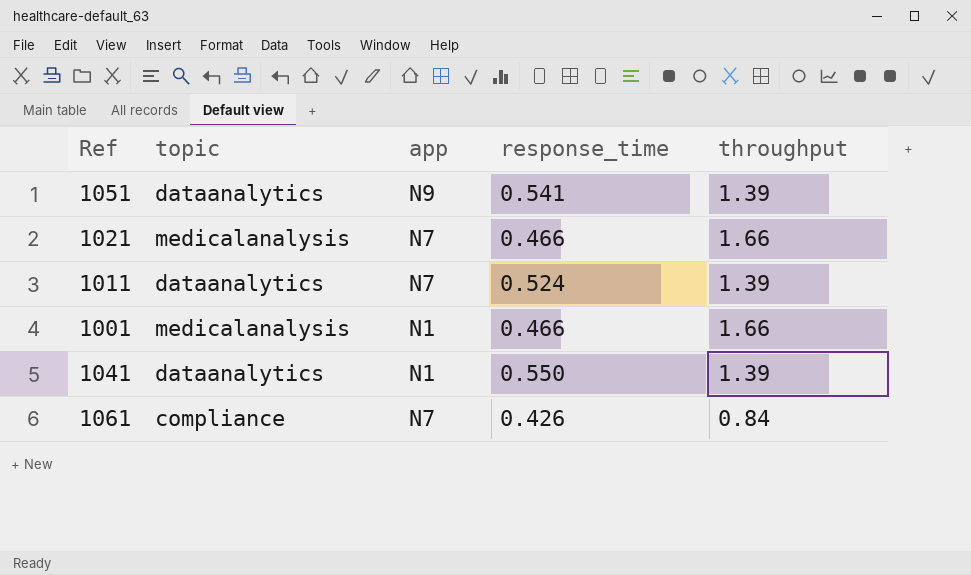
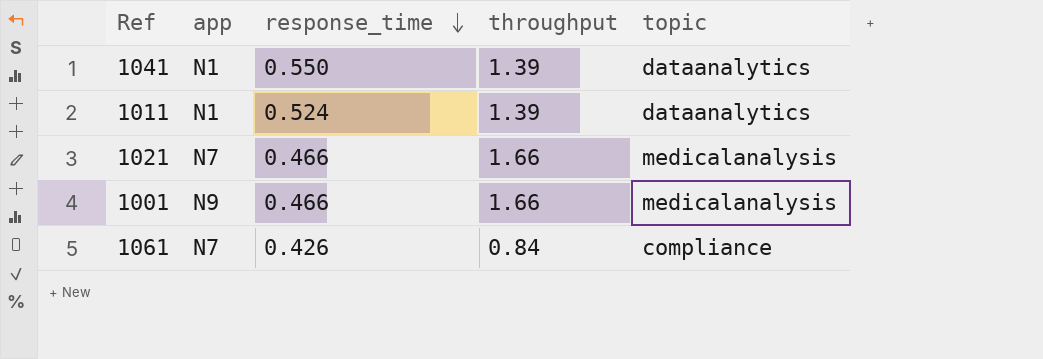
row order: none -> response_time descending
column topic | position: 2 -> 5
row 1051: dataanalytics | N9 | 0.541 | 1.39 -> none
1011 | app: N7 -> N1
1001 | app: N1 -> N9

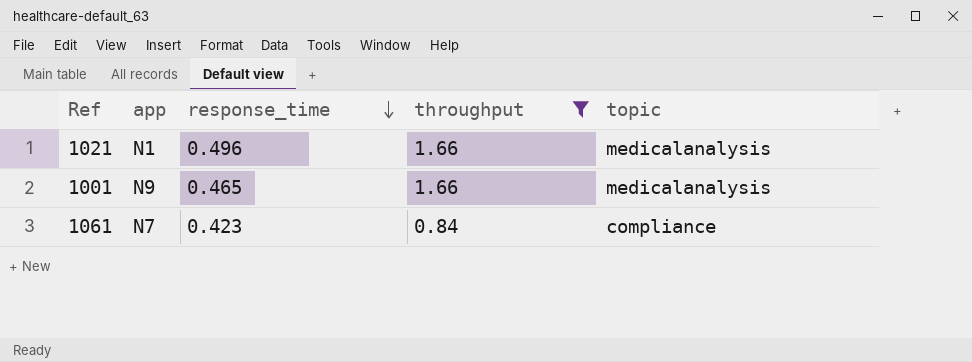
filter: none -> throughput != 1.39
1021 | app: N7 -> N1
1021 | response_time: 0.466 -> 0.496
1001 | response_time: 0.466 -> 0.465
1061 | response_time: 0.426 -> 0.423

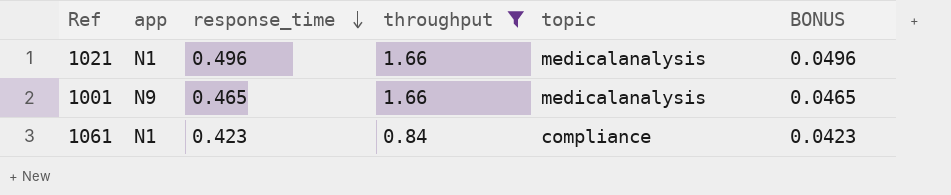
column BONUS | formula: none -> [response_time] * 0.1
1061 | app: N7 -> N1

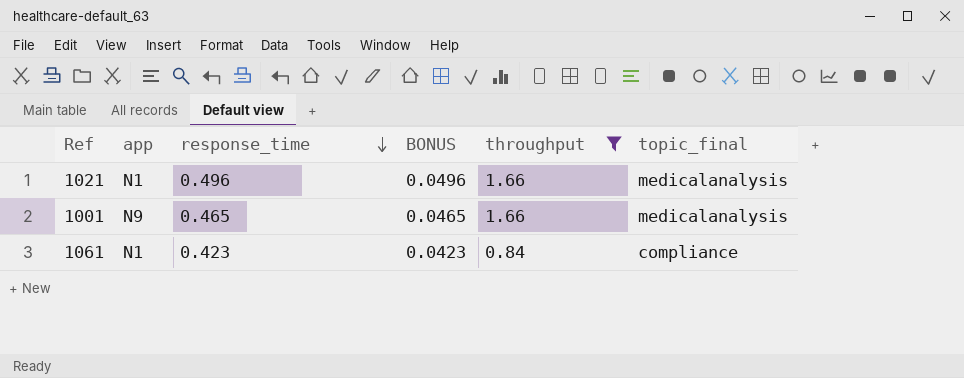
column BONUS | position: 6 -> 4
column name: topic -> topic_final

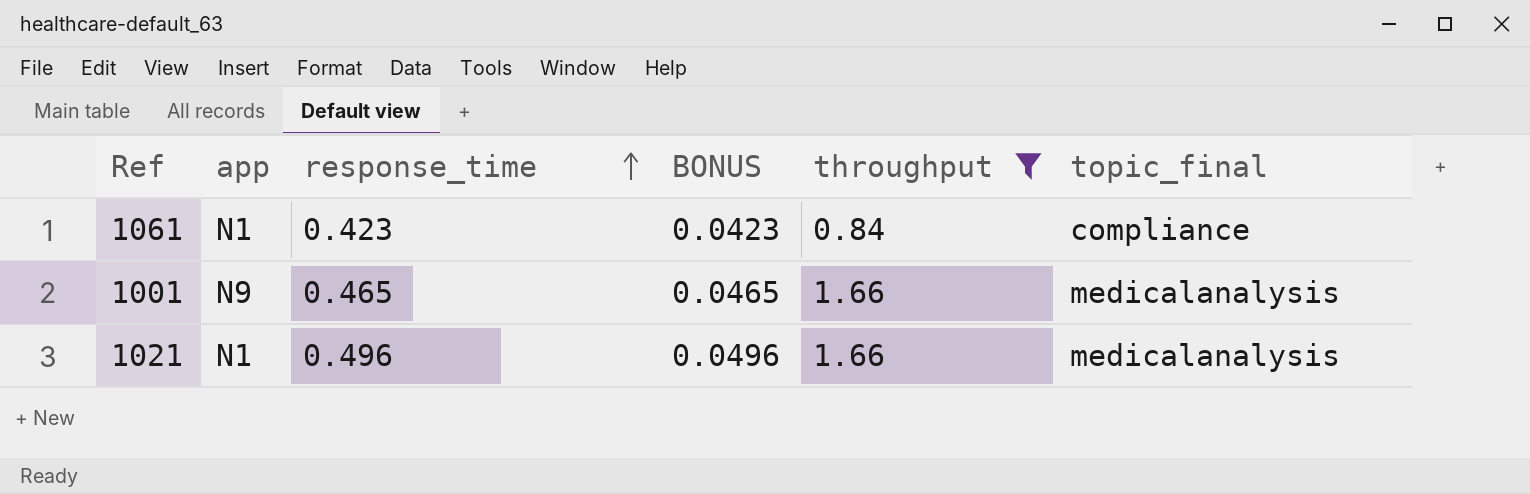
row order: response_time descending -> response_time ascending

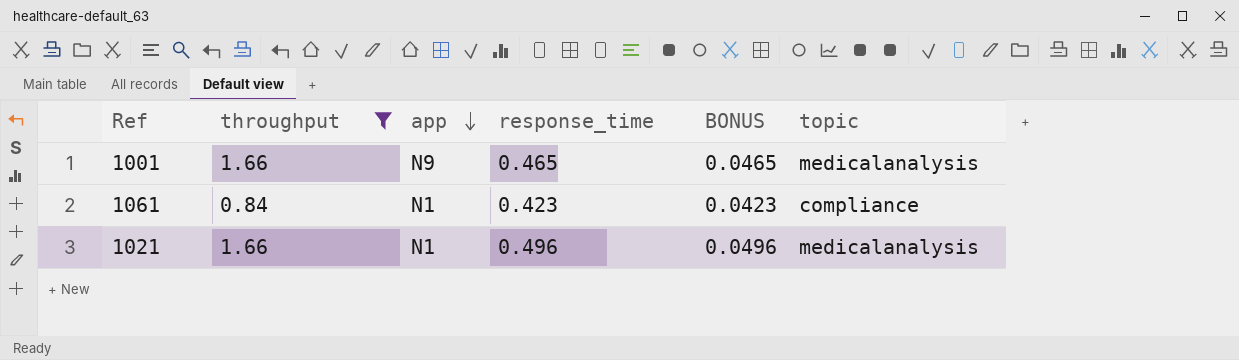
row order: response_time ascending -> app descending
column throughput | position: 5 -> 2
column name: topic_final -> topic

